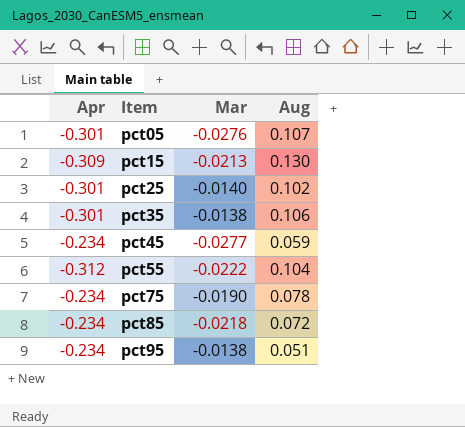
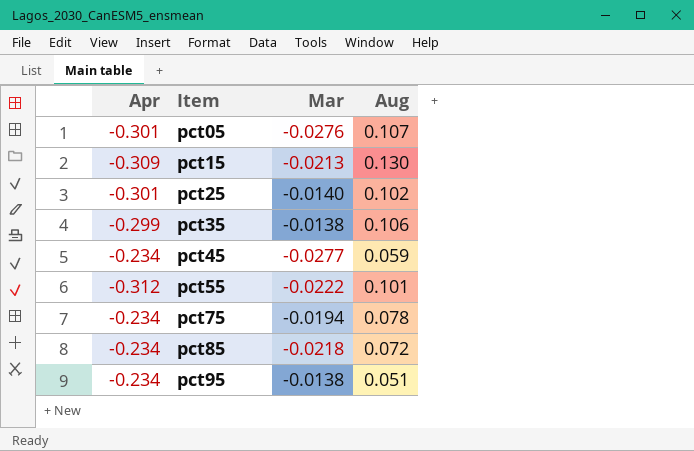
pct35 | Apr: -0.301 -> -0.299
pct55 | Aug: 0.104 -> 0.101
pct75 | Mar: -0.0190 -> -0.0194

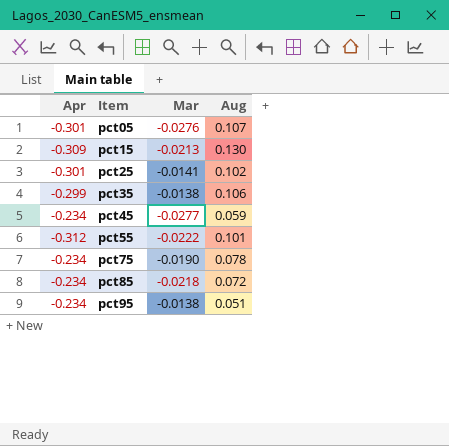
pct25 | Mar: -0.0140 -> -0.0141
pct75 | Mar: -0.0194 -> -0.0190

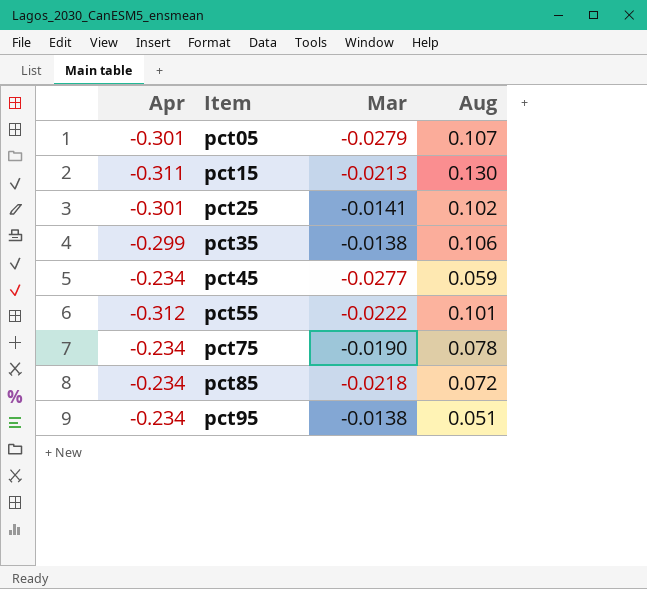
pct05 | Mar: -0.0276 -> -0.0279
pct15 | Apr: -0.309 -> -0.311

